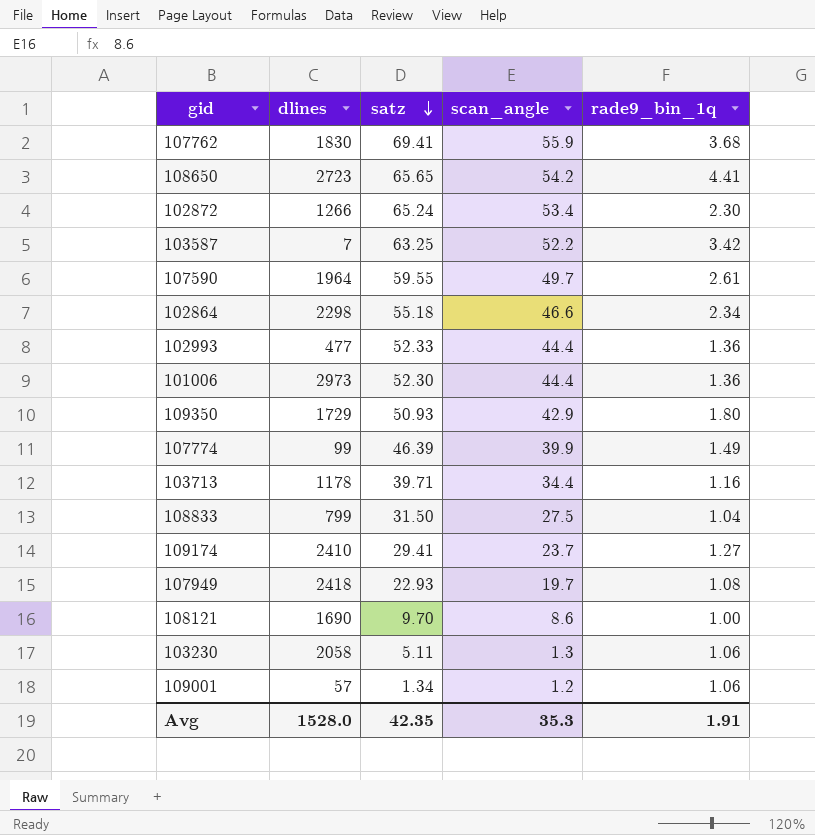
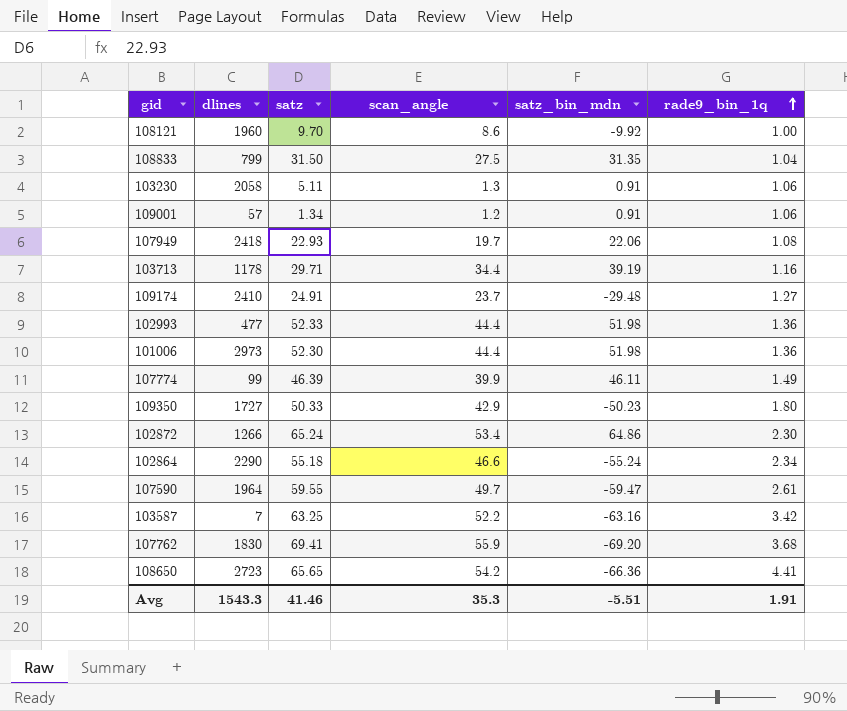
row order: satz descending -> rade9_bin_1q ascending
column satz_bin_mdn | position: none -> 5
108121 | dlines: 1690 -> 1960
103713 | satz: 39.71 -> 29.71
109174 | satz: 29.41 -> 24.91
109350 | dlines: 1729 -> 1727
109350 | satz: 50.93 -> 50.33
102864 | dlines: 2298 -> 2290
Avg | dlines: 1528.0 -> 1543.3
Avg | satz: 42.35 -> 41.46

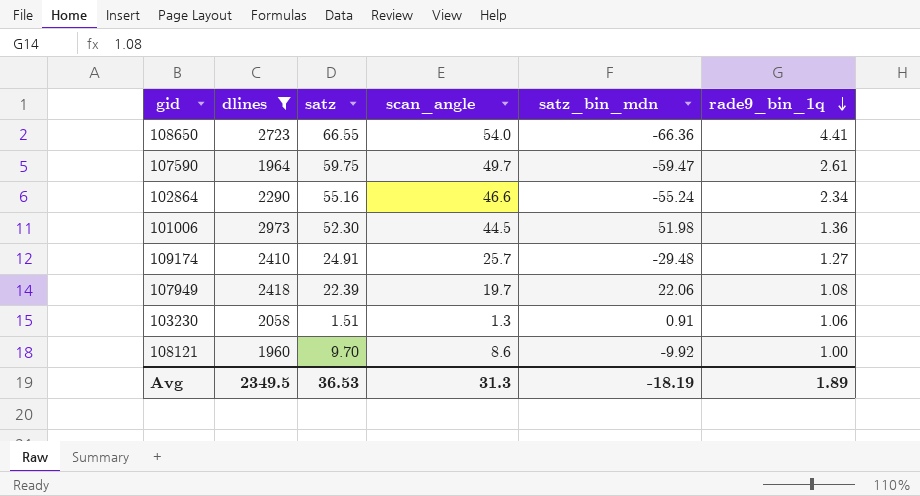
filter: none -> dlines >= 1960
row order: rade9_bin_1q ascending -> rade9_bin_1q descending
108650 | satz: 65.65 -> 66.55
108650 | scan_angle: 54.2 -> 54.0
107590 | satz: 59.55 -> 59.75
102864 | satz: 55.18 -> 55.16
101006 | scan_angle: 44.4 -> 44.5
109174 | scan_angle: 23.7 -> 25.7
107949 | satz: 22.93 -> 22.39
103230 | satz: 5.11 -> 1.51
Avg | dlines: 1543.3 -> 2349.5
Avg | satz: 41.46 -> 36.53
Avg | scan_angle: 35.3 -> 31.3
Avg | satz_bin_mdn: -5.51 -> -18.19
Avg | rade9_bin_1q: 1.91 -> 1.89

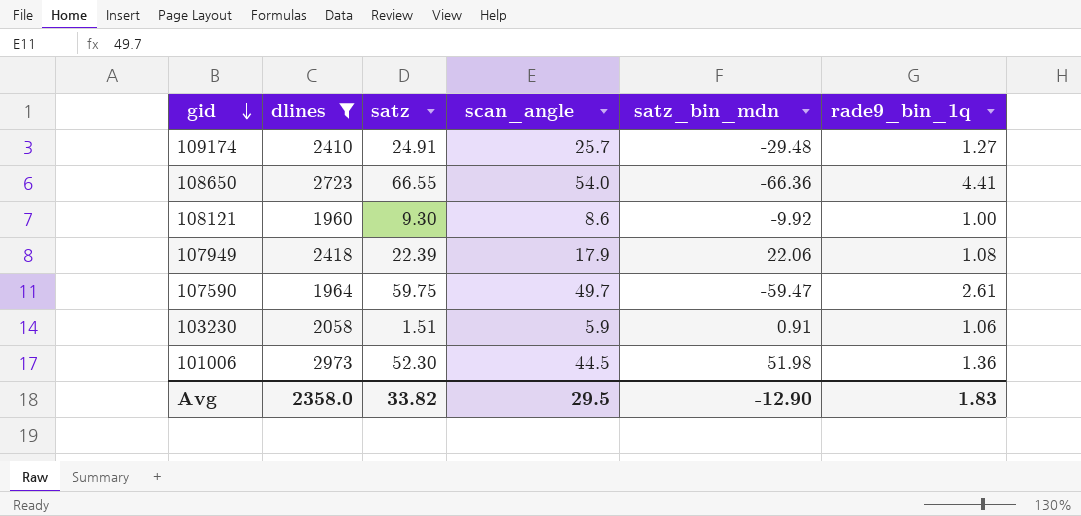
row order: rade9_bin_1q descending -> gid descending
row 102864: 2290 | 55.16 | 46.6 | -55.24 | 2.34 -> none
108121 | satz: 9.70 -> 9.30
107949 | scan_angle: 19.7 -> 17.9
103230 | scan_angle: 1.3 -> 5.9
Avg | dlines: 2349.5 -> 2358.0
Avg | satz: 36.53 -> 33.82
Avg | scan_angle: 31.3 -> 29.5
Avg | satz_bin_mdn: -18.19 -> -12.90
Avg | rade9_bin_1q: 1.89 -> 1.83

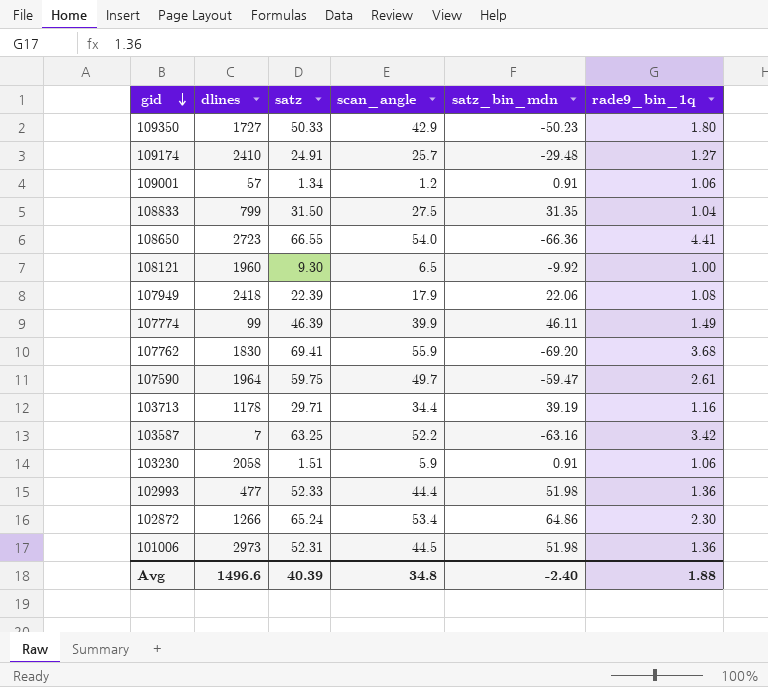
filter: dlines >= 1960 -> none
108121 | scan_angle: 8.6 -> 6.5
101006 | satz: 52.30 -> 52.31
Avg | dlines: 2358.0 -> 1496.6
Avg | satz: 33.82 -> 40.39
Avg | scan_angle: 29.5 -> 34.8
Avg | satz_bin_mdn: -12.90 -> -2.40
Avg | rade9_bin_1q: 1.83 -> 1.88

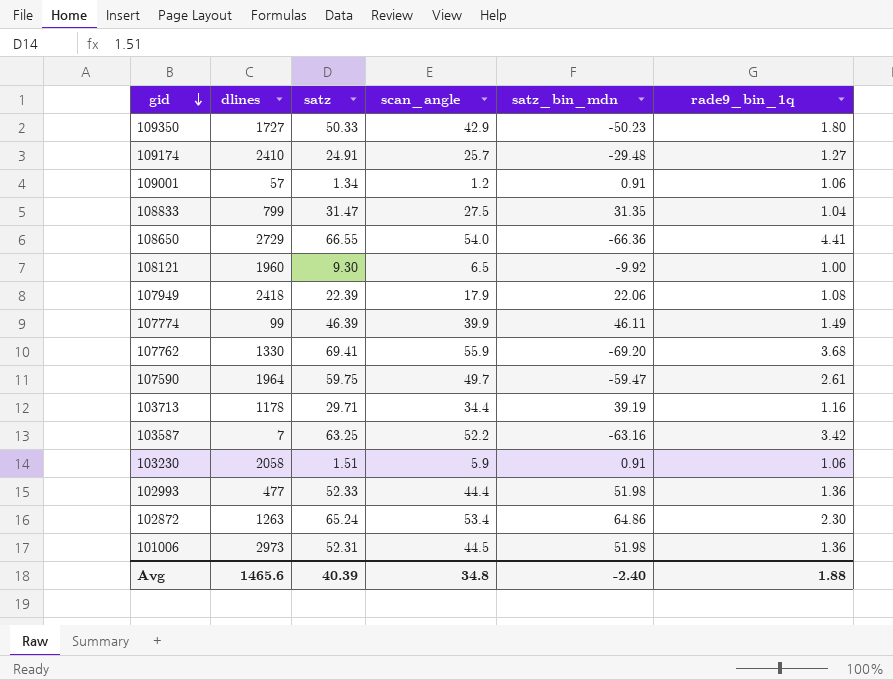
108833 | satz: 31.50 -> 31.47
108650 | dlines: 2723 -> 2729
107762 | dlines: 1830 -> 1330
102872 | dlines: 1266 -> 1263
Avg | dlines: 1496.6 -> 1465.6

